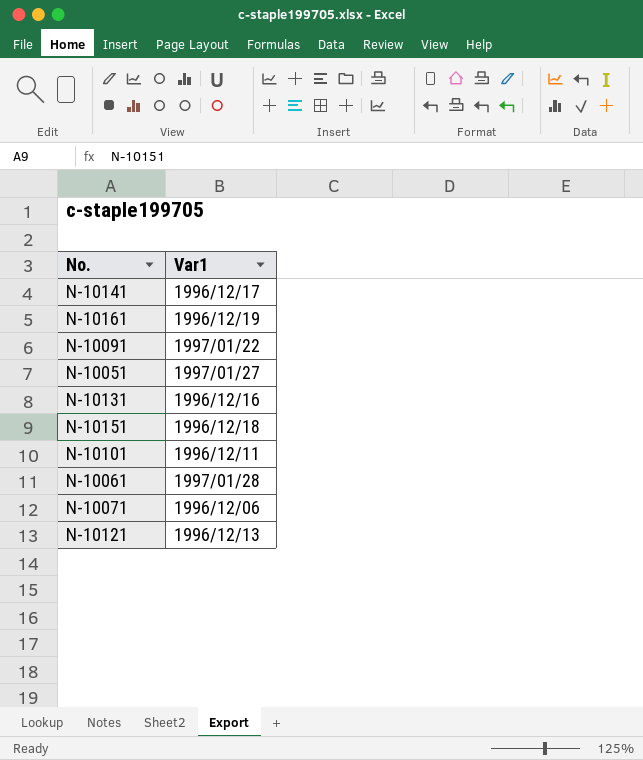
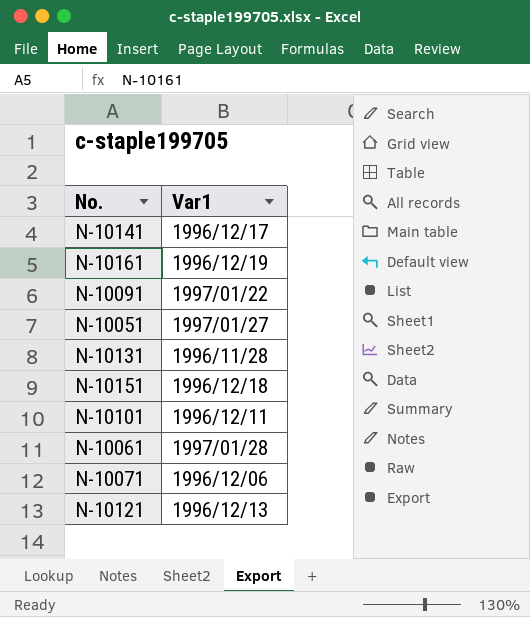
N-10131 | Var1: 1996/12/16 -> 1996/11/28

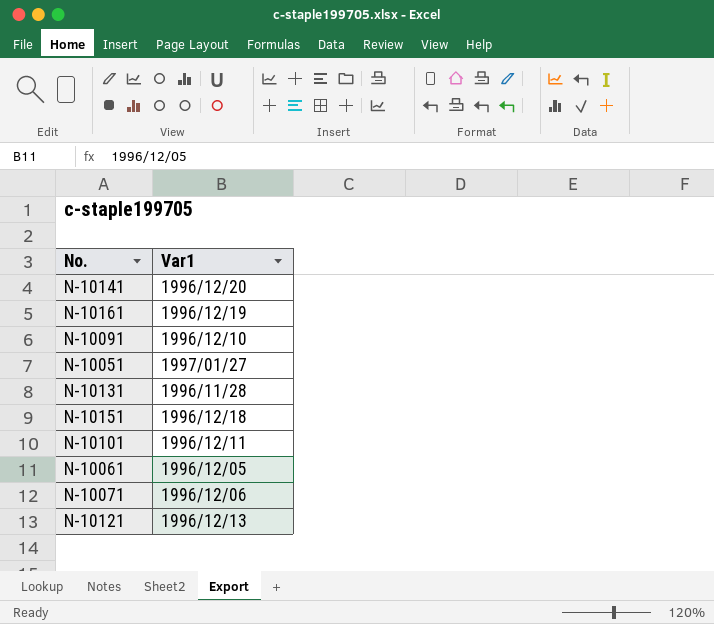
N-10141 | Var1: 1996/12/17 -> 1996/12/20
N-10091 | Var1: 1997/01/22 -> 1996/12/10
N-10061 | Var1: 1997/01/28 -> 1996/12/05

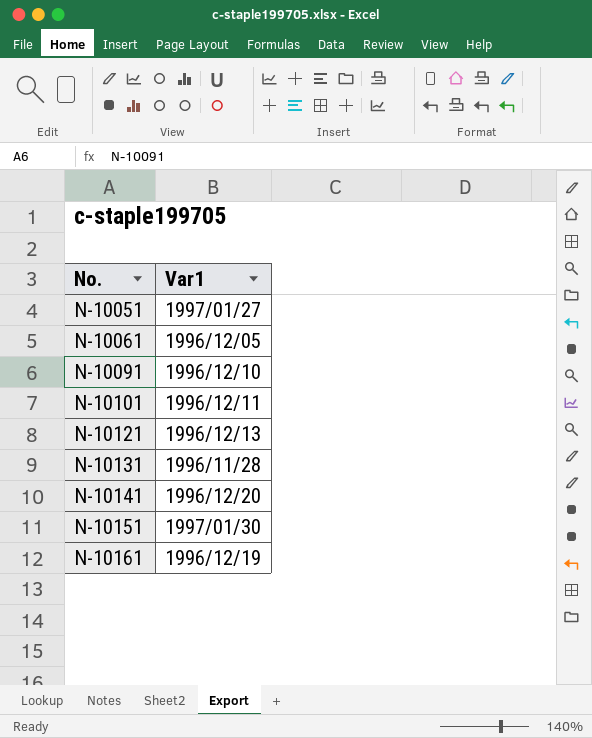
row order: none -> No. ascending
row N-10071: 1996/12/06 -> none
N-10151 | Var1: 1996/12/18 -> 1997/01/30

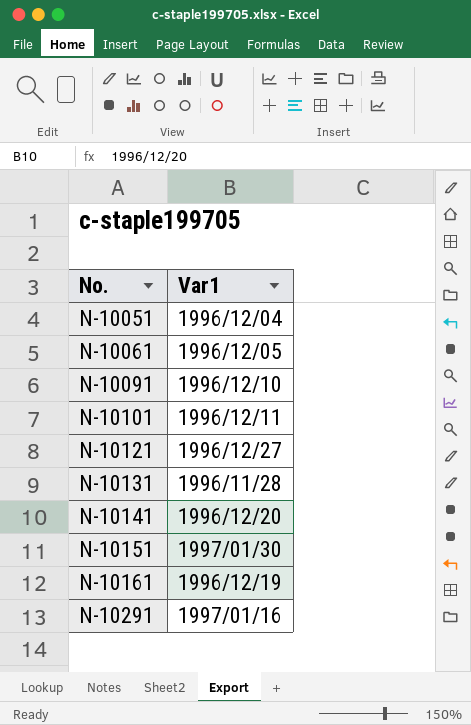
N-10051 | Var1: 1997/01/27 -> 1996/12/04
N-10121 | Var1: 1996/12/13 -> 1996/12/27
row N-10291: none -> 1997/01/16

